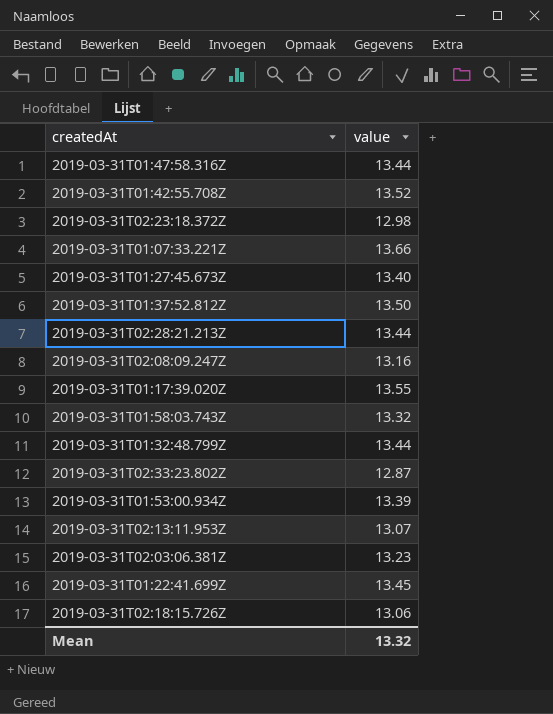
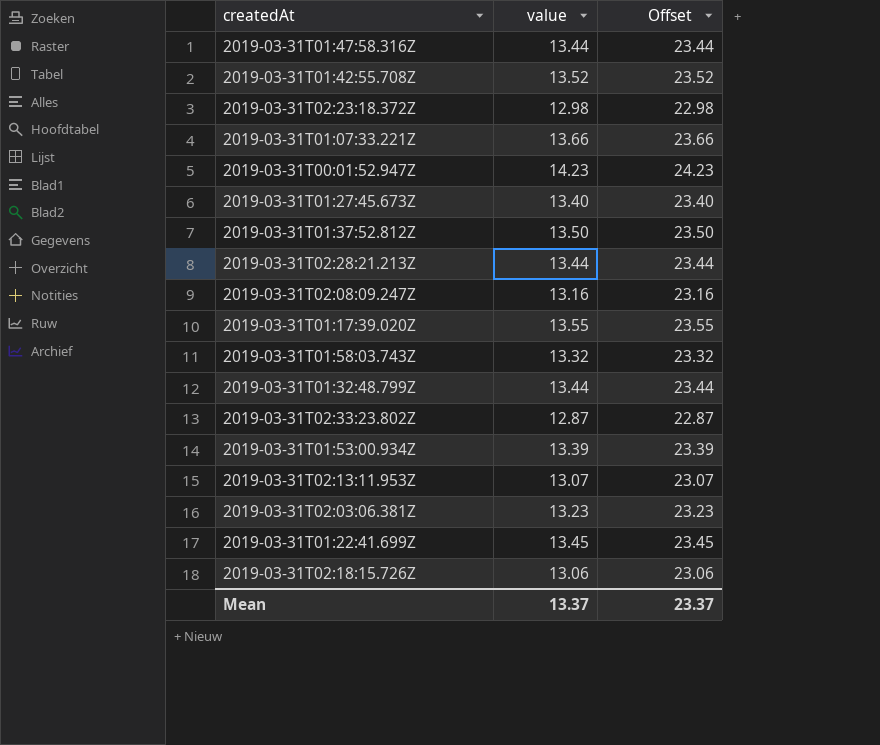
column Offset | formula: none -> [value] + 10
row 2019-03-31T00:01:52.947Z: none -> 14.23 | 24.23
Mean | value: 13.32 -> 13.37

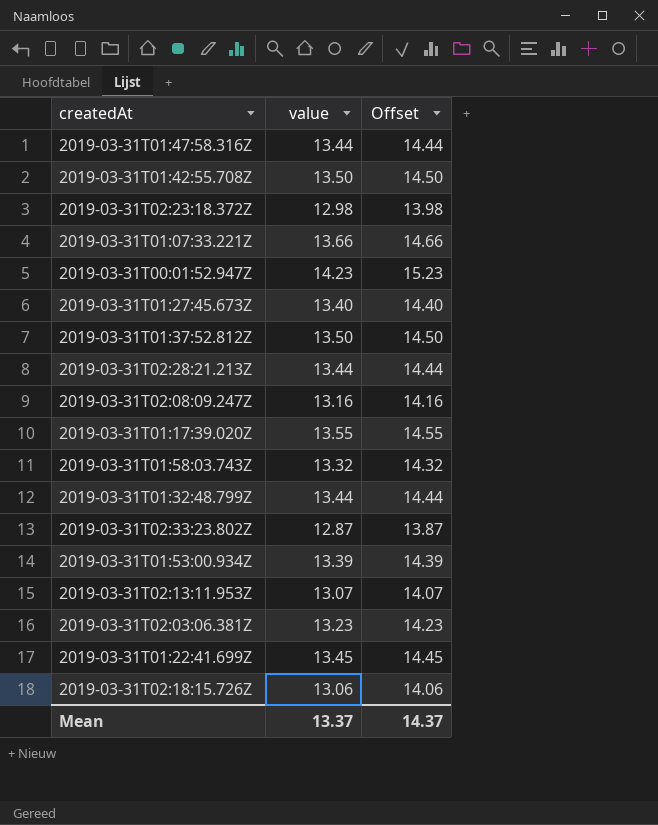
column Offset | formula: [value] + 10 -> [value] + 1
2019-03-31T01:42:55.708Z | value: 13.52 -> 13.50
Mean | Offset: 23.37 -> 14.37

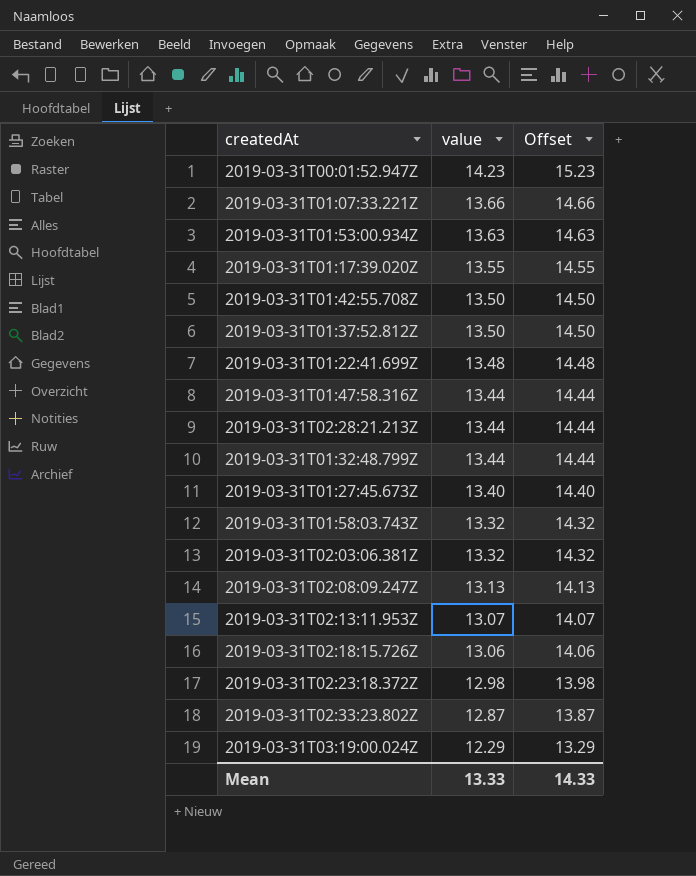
row order: none -> value descending
2019-03-31T01:53:00.934Z | value: 13.39 -> 13.63
2019-03-31T01:53:00.934Z | Offset: 14.39 -> 14.63
2019-03-31T01:22:41.699Z | value: 13.45 -> 13.48
2019-03-31T01:22:41.699Z | Offset: 14.45 -> 14.48
2019-03-31T02:03:06.381Z | value: 13.23 -> 13.32
2019-03-31T02:03:06.381Z | Offset: 14.23 -> 14.32
2019-03-31T02:08:09.247Z | value: 13.16 -> 13.13
2019-03-31T02:08:09.247Z | Offset: 14.16 -> 14.13
row 2019-03-31T03:19:00.024Z: none -> 12.29 | 13.29
Mean | value: 13.37 -> 13.33
Mean | Offset: 14.37 -> 14.33

